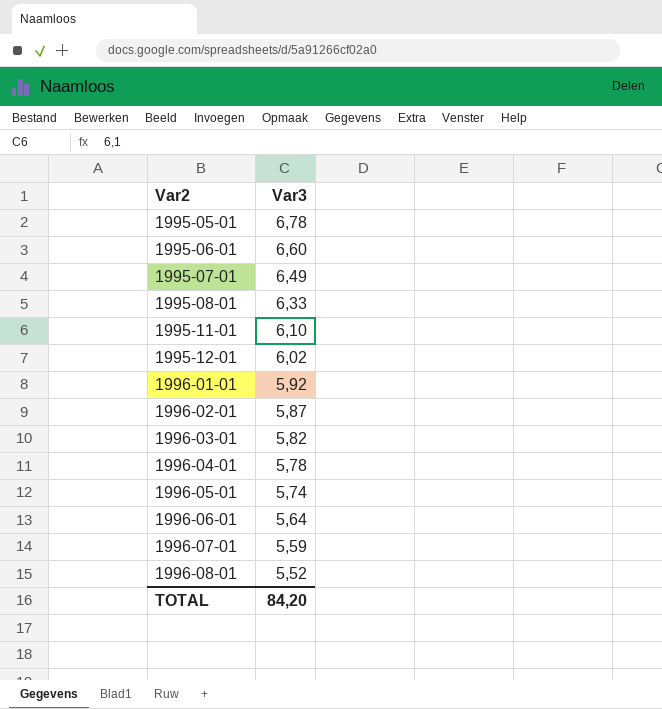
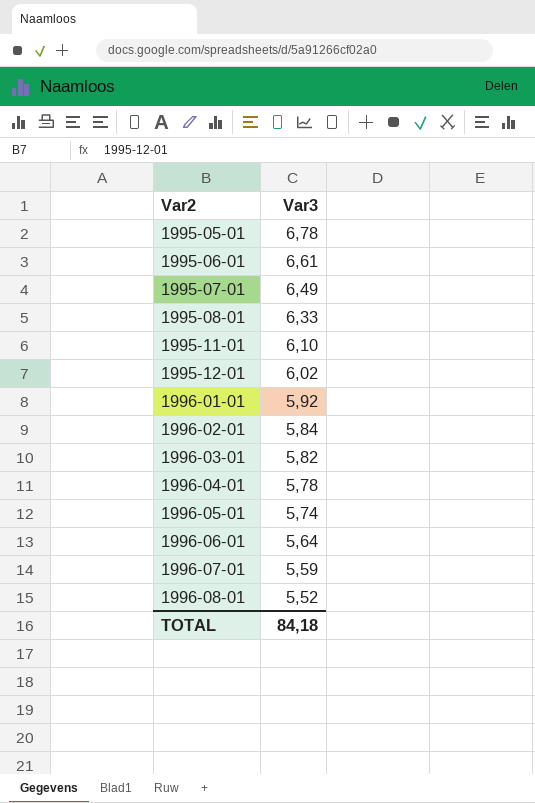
1995-06-01 | Var3: 6,60 -> 6,61
1996-02-01 | Var3: 5,87 -> 5,84
TOTAL | Var3: 84,20 -> 84,18

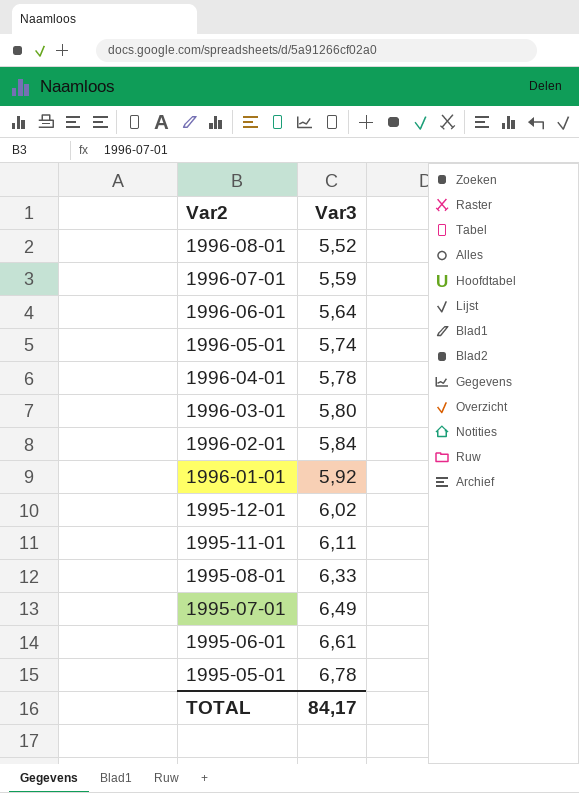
row order: Var2 ascending -> Var2 descending
1996-03-01 | Var3: 5,82 -> 5,80
1995-11-01 | Var3: 6,10 -> 6,11
TOTAL | Var3: 84,18 -> 84,17

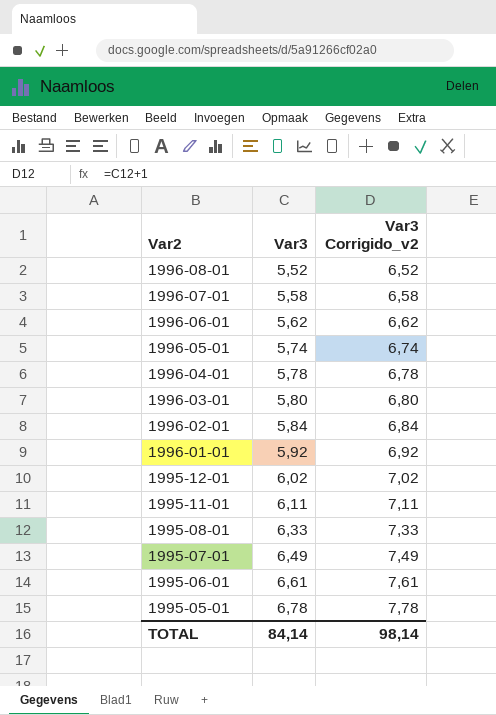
column Var3 Corrigido_v2 | formula: none -> [Var3] + 1
1996-07-01 | Var3: 5,59 -> 5,58
1996-06-01 | Var3: 5,64 -> 5,62
TOTAL | Var3: 84,17 -> 84,14

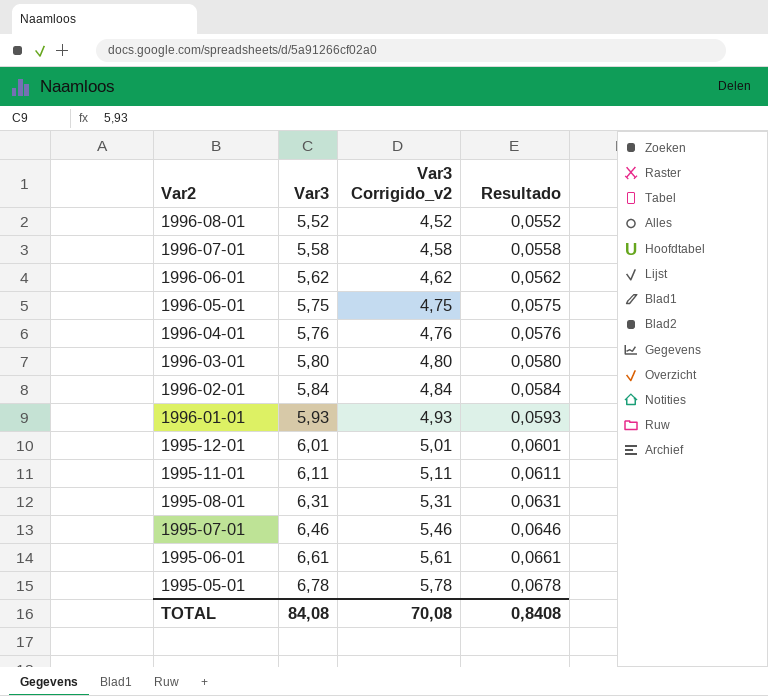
column Var3 Corrigido_v2 | formula: [Var3] + 1 -> [Var3] - 1
column Resultado | formula: none -> [Var3] * 0,01
1996-05-01 | Var3: 5,74 -> 5,75
1996-04-01 | Var3: 5,78 -> 5,76
1996-01-01 | Var3: 5,92 -> 5,93
1995-12-01 | Var3: 6,02 -> 6,01
1995-08-01 | Var3: 6,33 -> 6,31
1995-07-01 | Var3: 6,49 -> 6,46
TOTAL | Var3: 84,14 -> 84,08
TOTAL | Var3 Corrigido_v2: 98,14 -> 70,08

